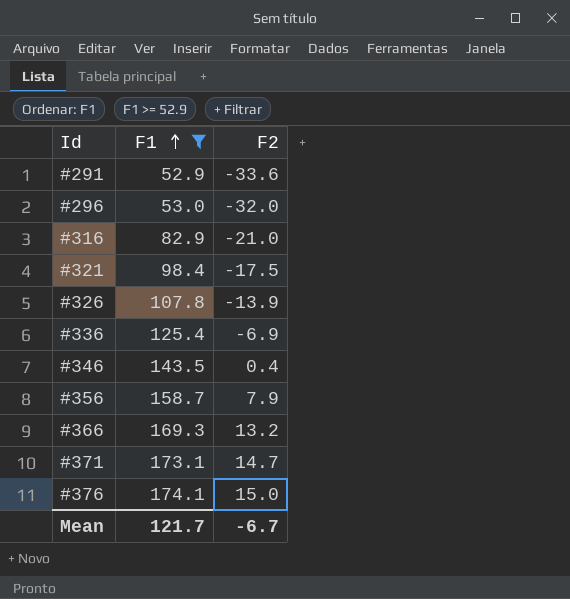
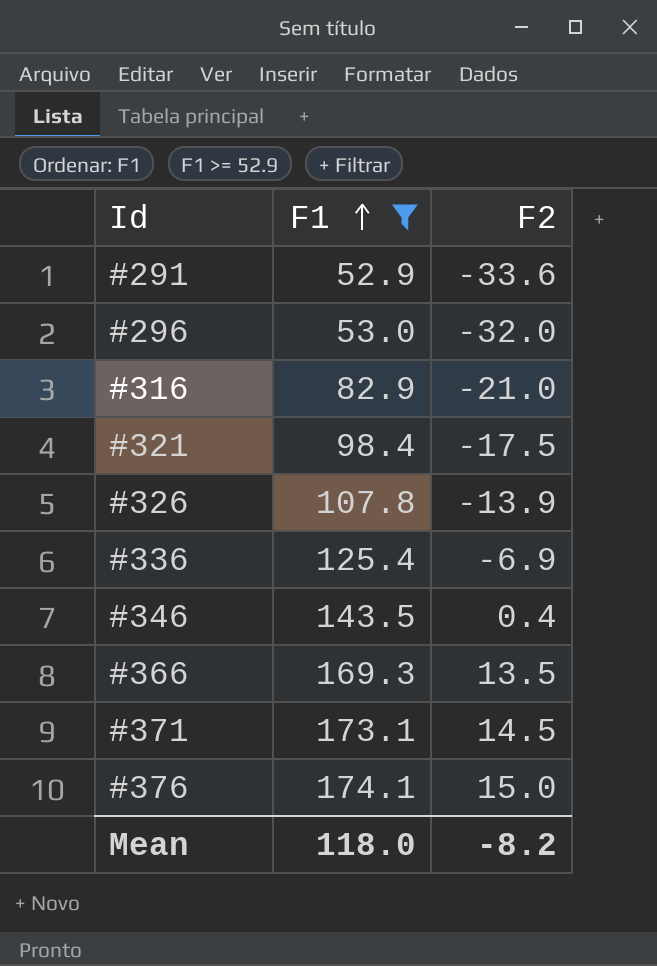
row #356: 158.7 | 7.9 -> none
#366 | F2: 13.2 -> 13.5
#371 | F2: 14.7 -> 14.5
Mean | F1: 121.7 -> 118.0
Mean | F2: -6.7 -> -8.2

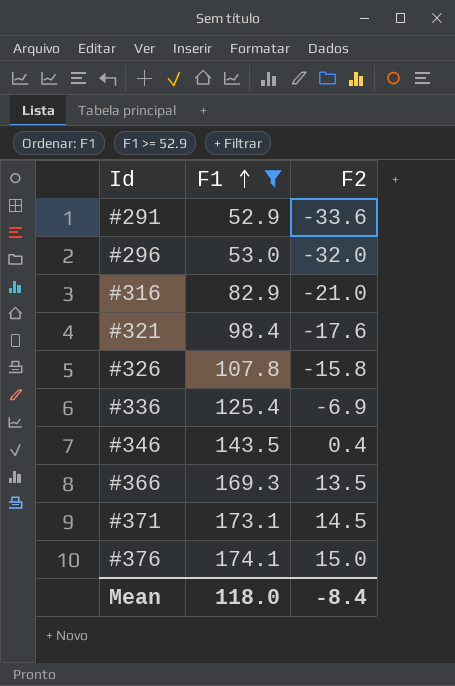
#321 | F2: -17.5 -> -17.6
#326 | F2: -13.9 -> -15.8
Mean | F2: -8.2 -> -8.4

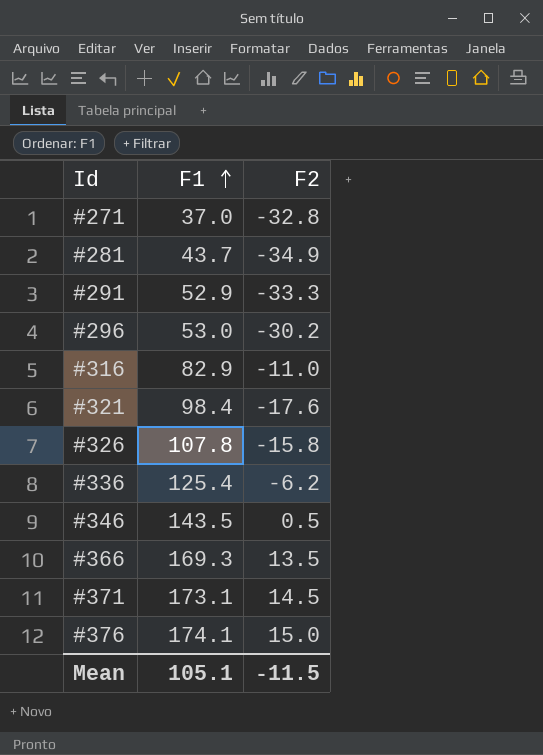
filter: F1 >= 52.9 -> none
#291 | F2: -33.6 -> -33.3
#296 | F2: -32.0 -> -30.2
#316 | F2: -21.0 -> -11.0
#336 | F2: -6.9 -> -6.2
#346 | F2: 0.4 -> 0.5
Mean | F1: 118.0 -> 105.1
Mean | F2: -8.4 -> -11.5

